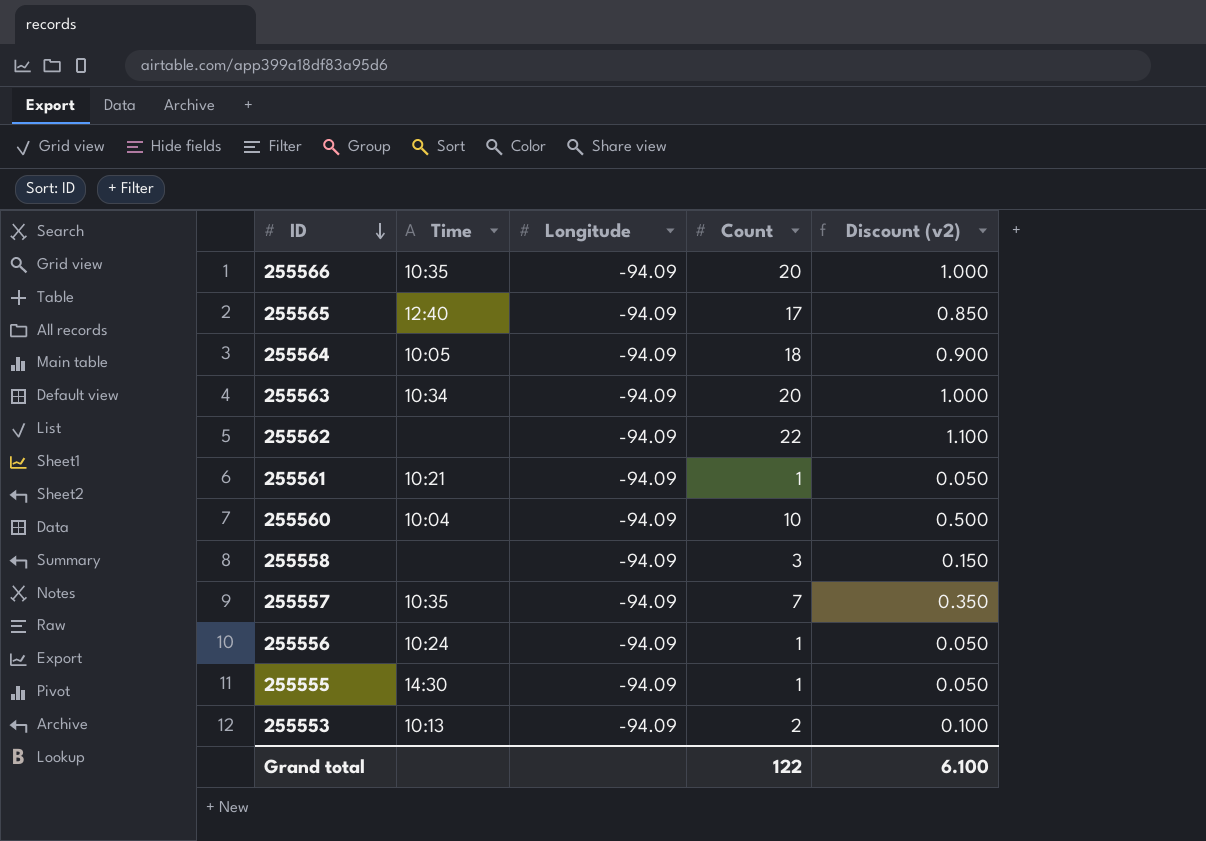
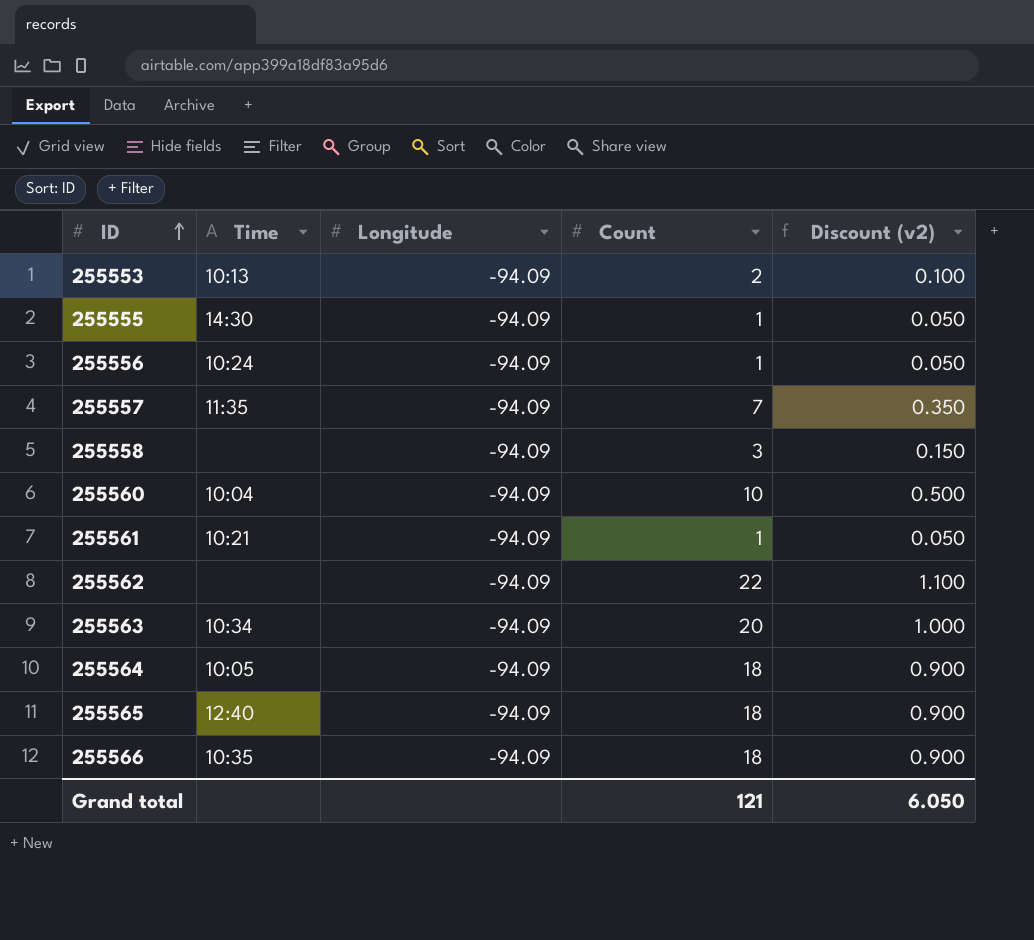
row order: ID descending -> ID ascending
255557 | Time: 10:35 -> 11:35
255565 | Count: 17 -> 18
255565 | Discount (v2): 0.850 -> 0.900
255566 | Count: 20 -> 18
255566 | Discount (v2): 1.000 -> 0.900
Grand total | Count: 122 -> 121
Grand total | Discount (v2): 6.100 -> 6.050

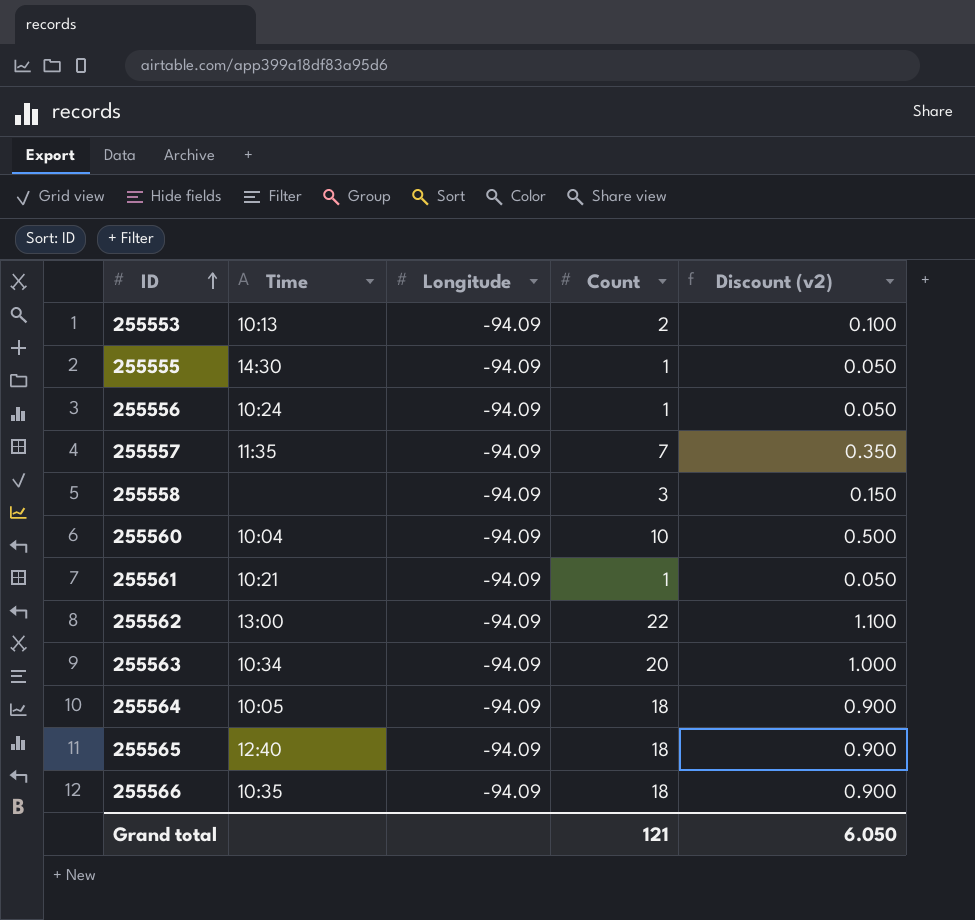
255562 | Time: none -> 13:00

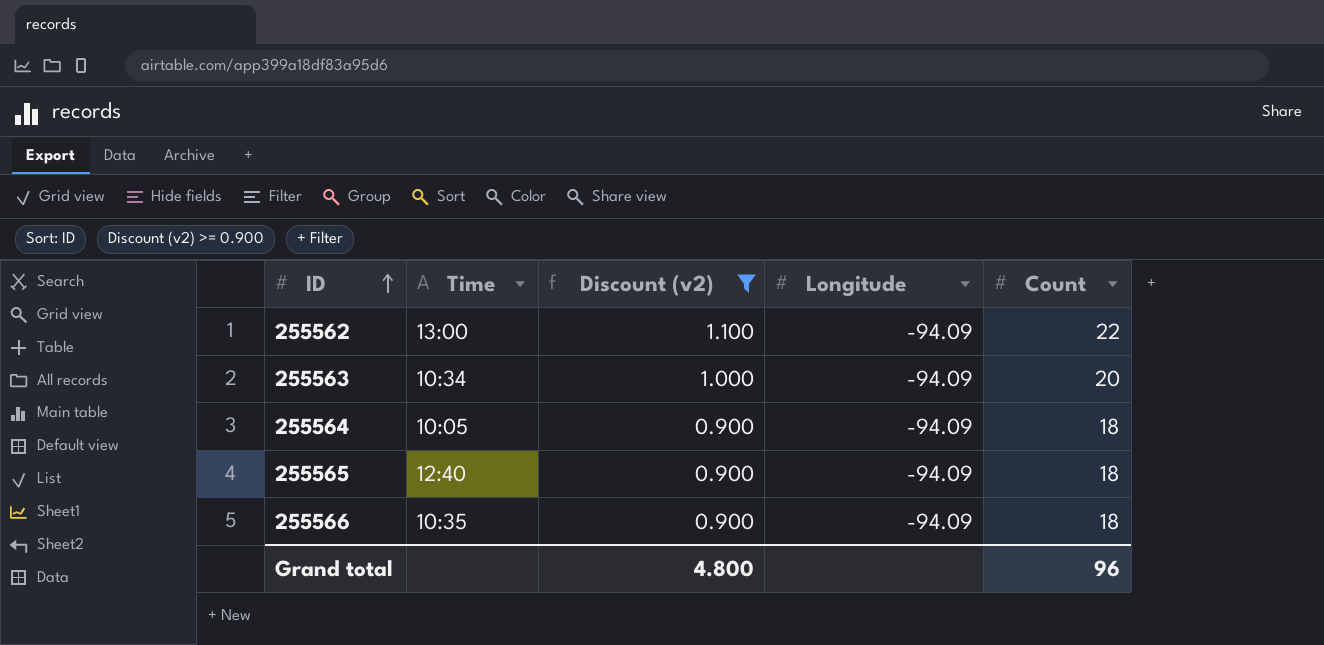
filter: none -> Discount (v2) >= 0.900
column Discount (v2) | position: 5 -> 3
Grand total | Discount (v2): 6.050 -> 4.800
Grand total | Count: 121 -> 96

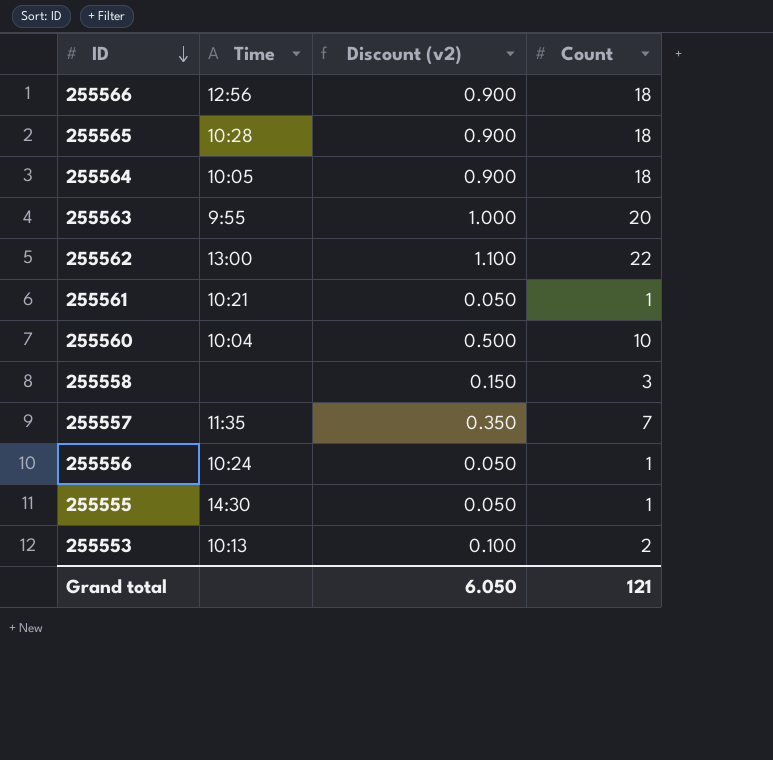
filter: Discount (v2) >= 0.900 -> none
row order: ID ascending -> ID descending
column Longitude | position: 4 -> none
255566 | Time: 10:35 -> 12:56
255565 | Time: 12:40 -> 10:28
255563 | Time: 10:34 -> 9:55
Grand total | Discount (v2): 4.800 -> 6.050
Grand total | Count: 96 -> 121

